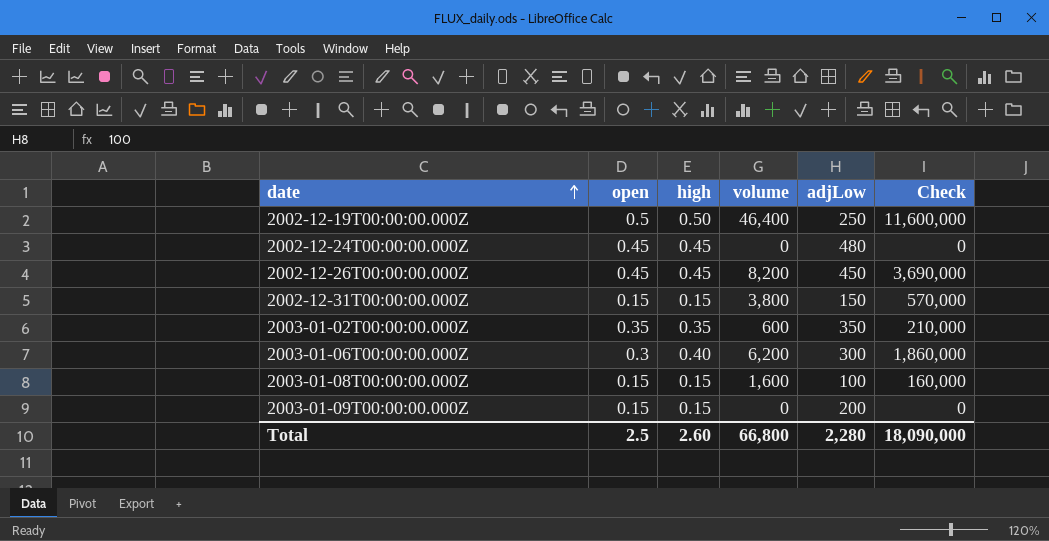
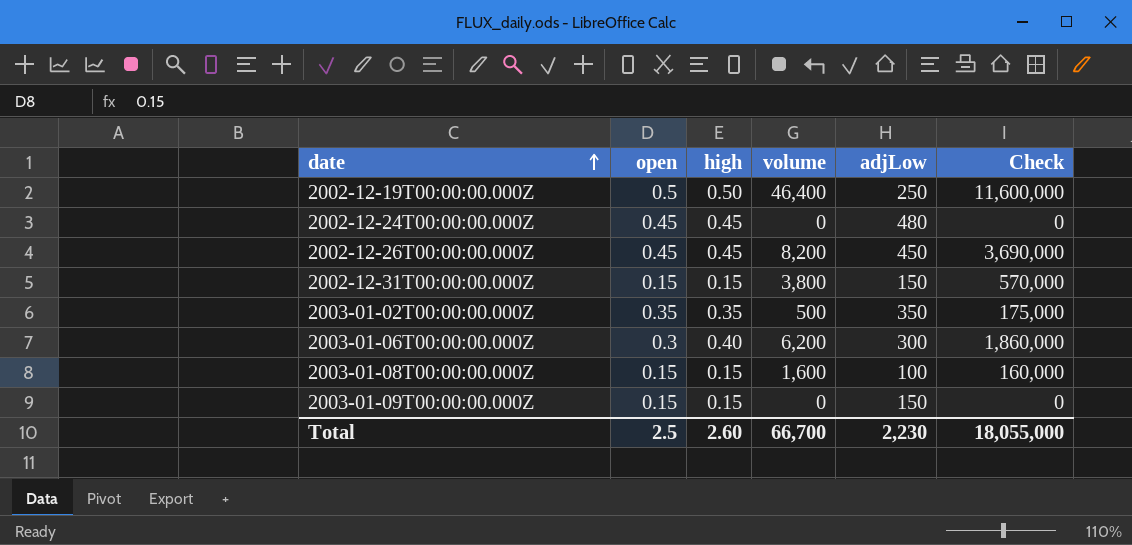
2003-01-02T00:00:00.000Z | volume: 600 -> 500
2003-01-02T00:00:00.000Z | Check: 210,000 -> 175,000
2003-01-09T00:00:00.000Z | adjLow: 200 -> 150
Total | volume: 66,800 -> 66,700
Total | adjLow: 2,280 -> 2,230
Total | Check: 18,090,000 -> 18,055,000

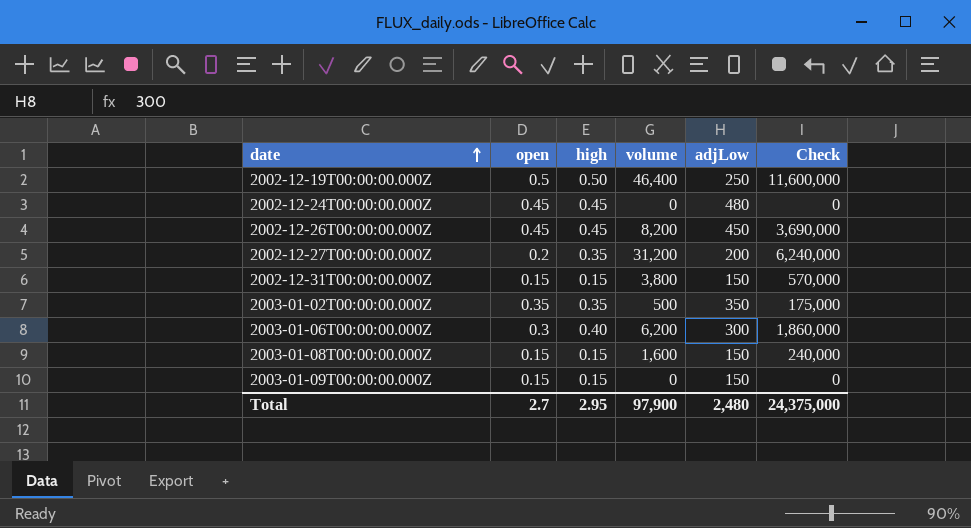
row 2002-12-27T00:00:00.000Z: none -> 0.2 | 0.35 | 31,200 | 200 | 6,240,000
2003-01-08T00:00:00.000Z | adjLow: 100 -> 150
2003-01-08T00:00:00.000Z | Check: 160,000 -> 240,000
Total | open: 2.5 -> 2.7
Total | high: 2.60 -> 2.95
Total | volume: 66,700 -> 97,900
Total | adjLow: 2,230 -> 2,480
Total | Check: 18,055,000 -> 24,375,000

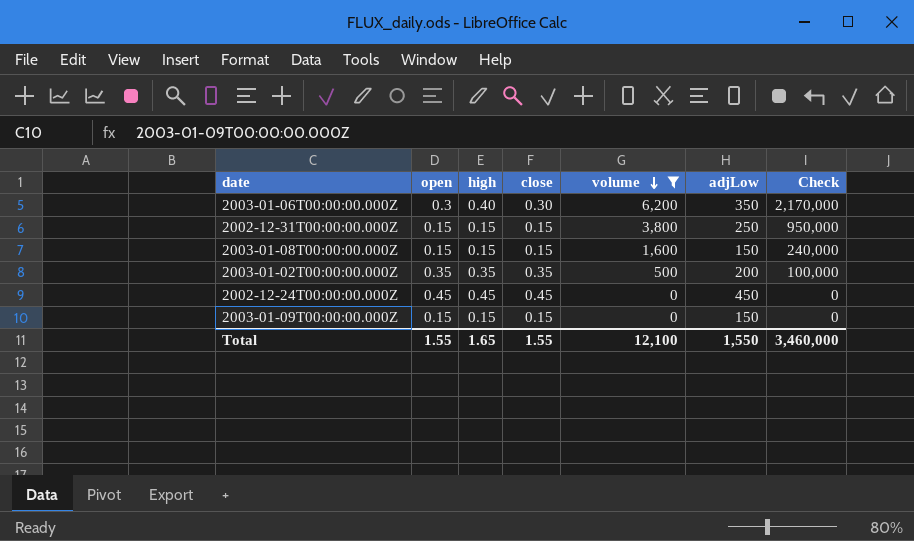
filter: none -> volume <= 6,200
row order: date ascending -> volume descending
column close | position: none -> 4
2003-01-06T00:00:00.000Z | adjLow: 300 -> 350
2003-01-06T00:00:00.000Z | Check: 1,860,000 -> 2,170,000
2002-12-31T00:00:00.000Z | adjLow: 150 -> 250
2002-12-31T00:00:00.000Z | Check: 570,000 -> 950,000
2003-01-02T00:00:00.000Z | adjLow: 350 -> 200
2003-01-02T00:00:00.000Z | Check: 175,000 -> 100,000
2002-12-24T00:00:00.000Z | adjLow: 480 -> 450
Total | open: 2.7 -> 1.55
Total | high: 2.95 -> 1.65
Total | volume: 97,900 -> 12,100
Total | adjLow: 2,480 -> 1,550
Total | Check: 24,375,000 -> 3,460,000

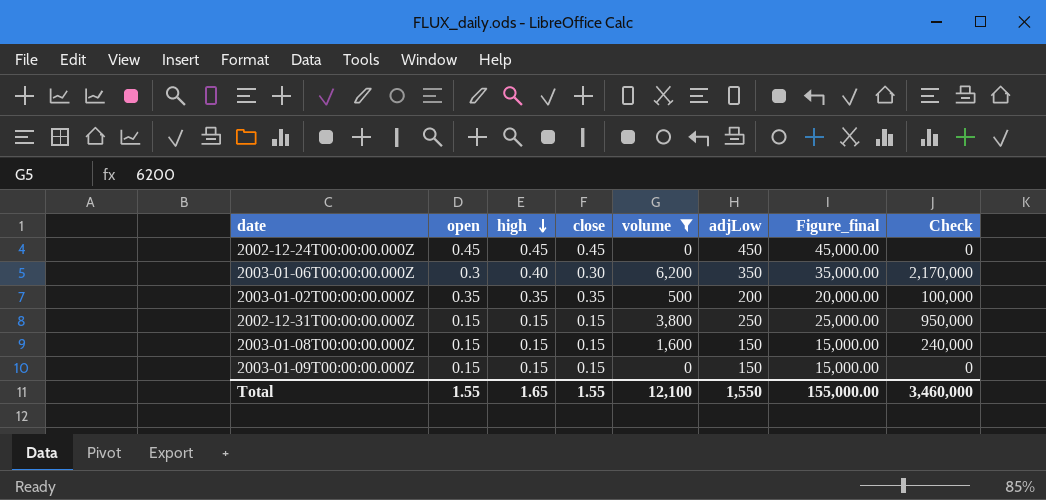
row order: volume descending -> high descending
column Figure_final | formula: none -> [adjLow] * 100

